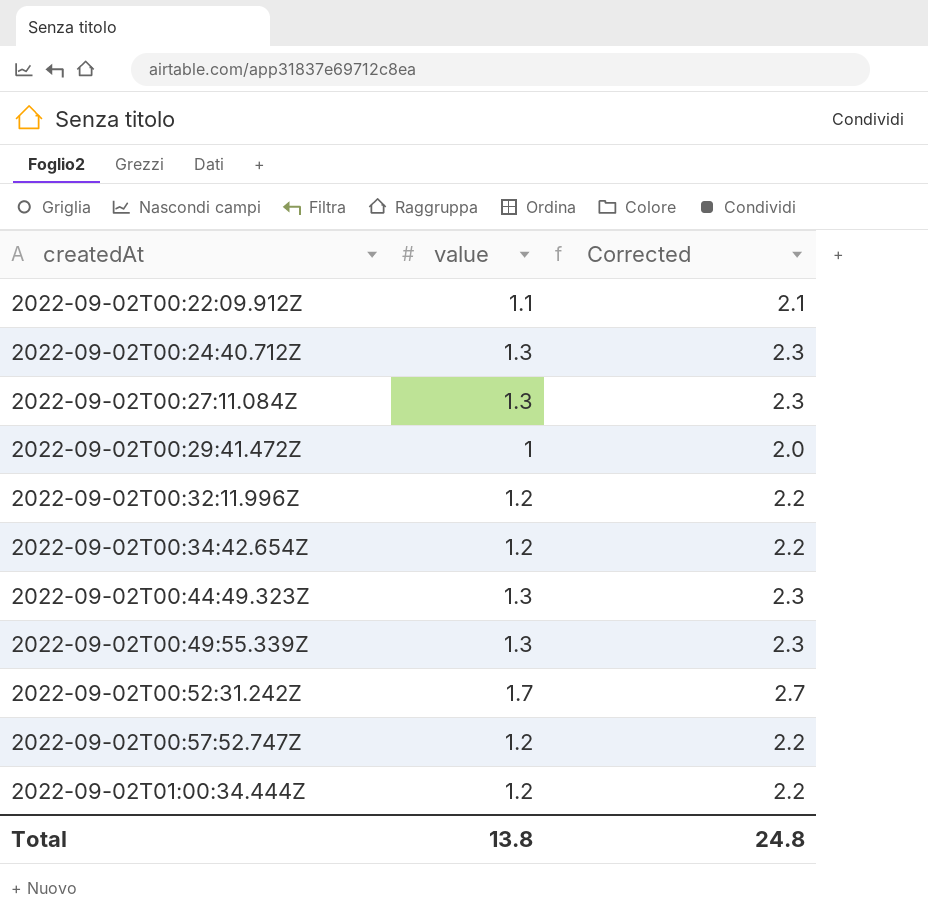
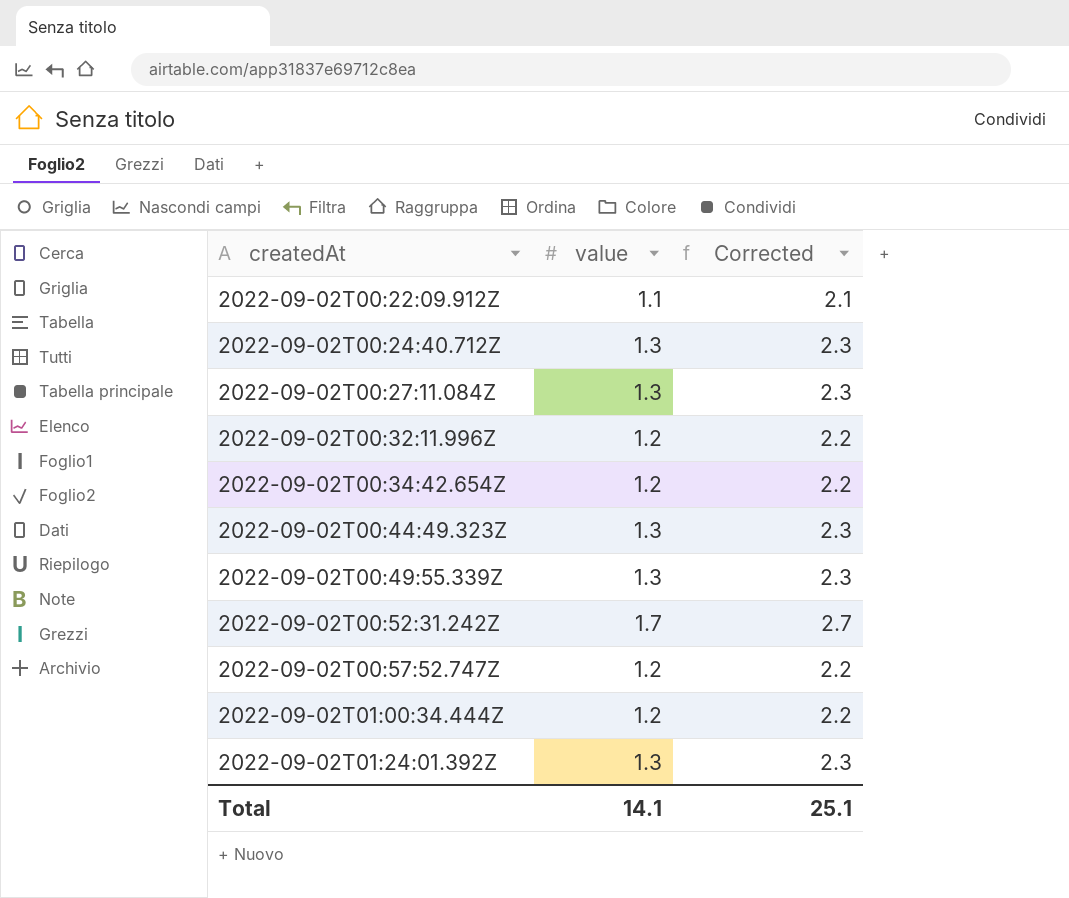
row 2022-09-02T00:29:41.472Z: 1 | 2.0 -> none
row 2022-09-02T01:24:01.392Z: none -> 1.3 | 2.3
Total | value: 13.8 -> 14.1
Total | Corrected: 24.8 -> 25.1

